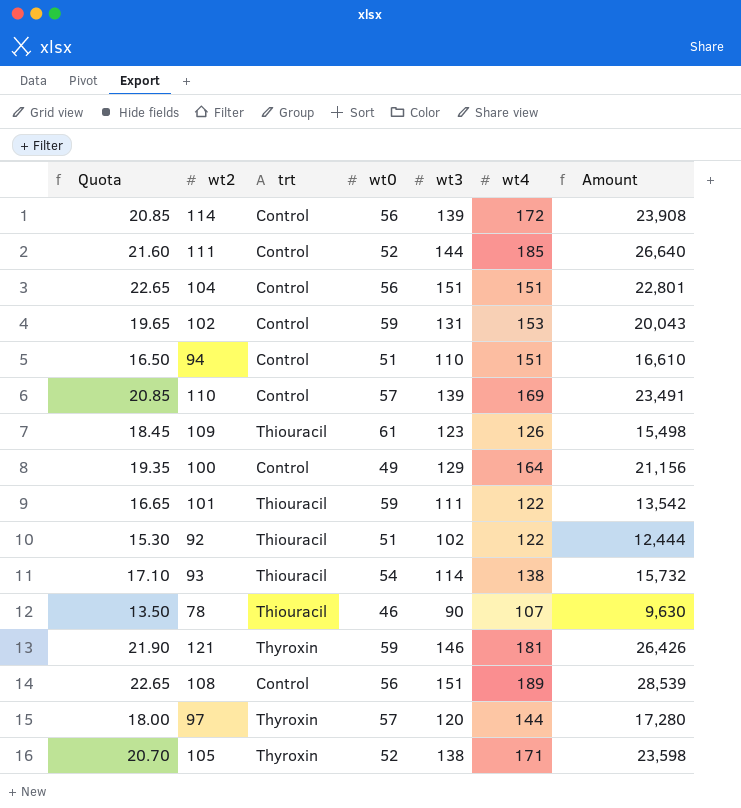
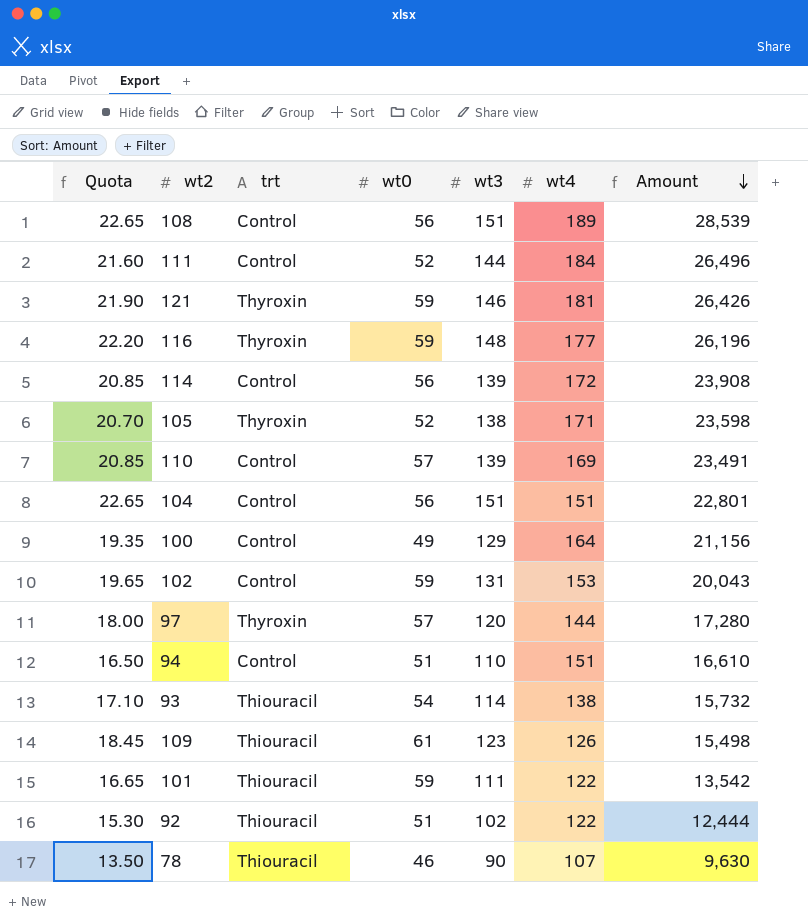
row order: none -> Amount descending
111 | wt4: 185 -> 184
111 | Amount: 26,640 -> 26,496
row 116: none -> 22.20 | Thyroxin | 59 | 148 | 177 | 26,196

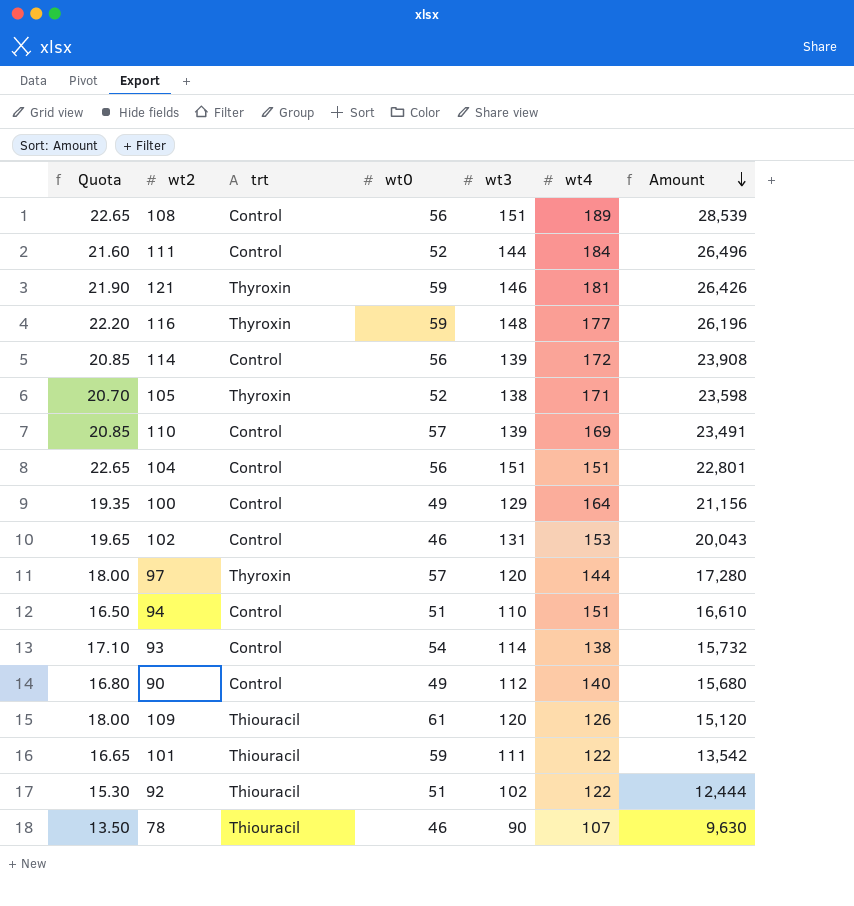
102 | wt0: 59 -> 46
93 | trt: Thiouracil -> Control
row 90: none -> 16.80 | Control | 49 | 112 | 140 | 15,680
109 | Quota: 18.45 -> 18.00
109 | wt3: 123 -> 120
109 | Amount: 15,498 -> 15,120

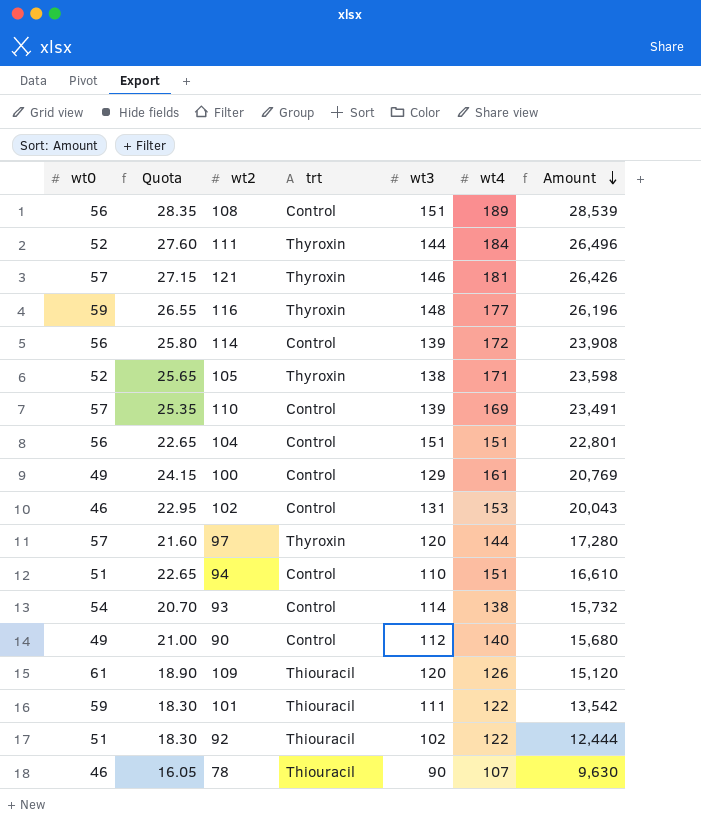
column wt0 | position: 4 -> 1
column Quota | formula: [wt3] * 0.15 -> [wt4] * 0.15
111 | trt: Control -> Thyroxin
121 | wt0: 59 -> 57
100 | wt4: 164 -> 161
100 | Amount: 21,156 -> 20,769

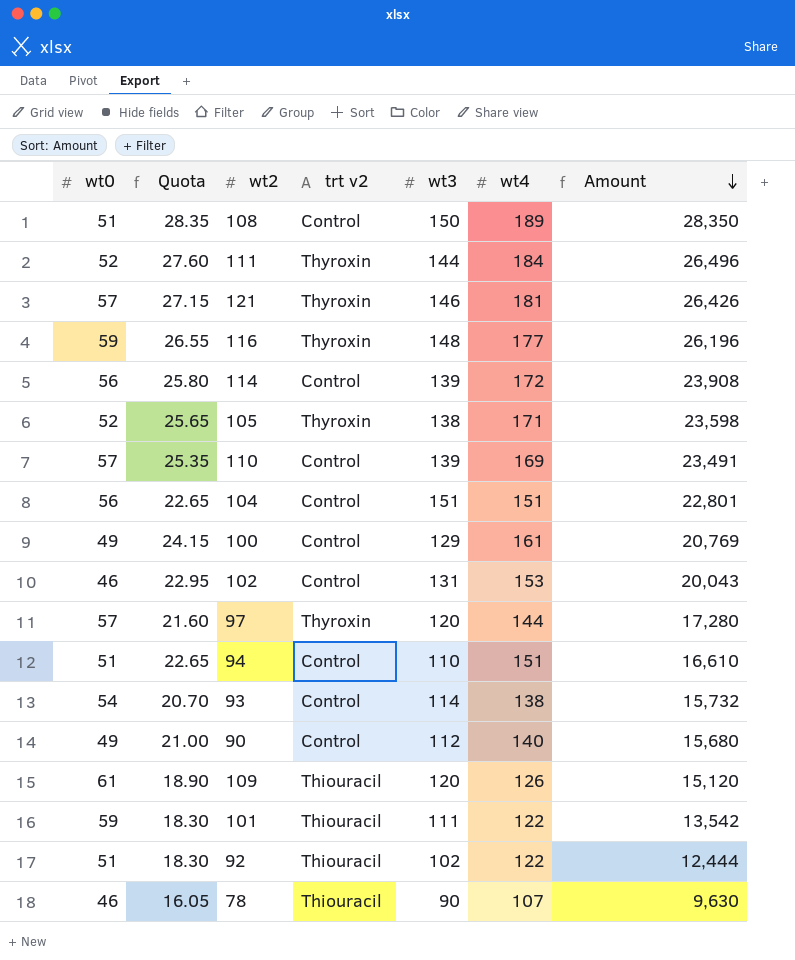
column name: trt -> trt v2
108 | wt0: 56 -> 51
108 | wt3: 151 -> 150
108 | Amount: 28,539 -> 28,350

